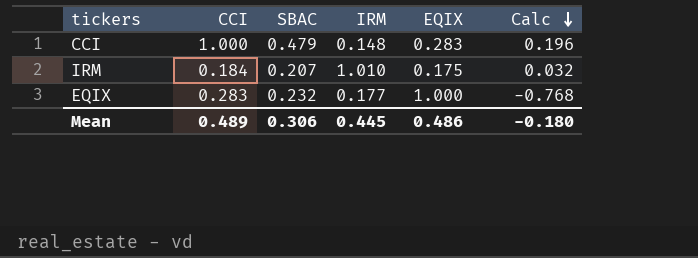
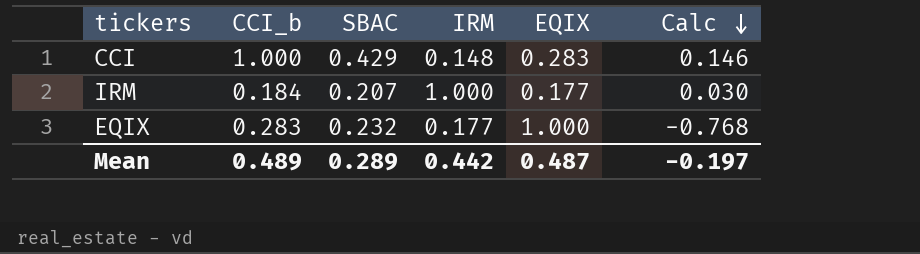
column name: CCI -> CCI_b
CCI | SBAC: 0.479 -> 0.429
CCI | Calc: 0.196 -> 0.146
IRM | IRM: 1.010 -> 1.000
IRM | EQIX: 0.175 -> 0.177
IRM | Calc: 0.032 -> 0.030
Mean | SBAC: 0.306 -> 0.289
Mean | IRM: 0.445 -> 0.442
Mean | EQIX: 0.486 -> 0.487
Mean | Calc: -0.180 -> -0.197

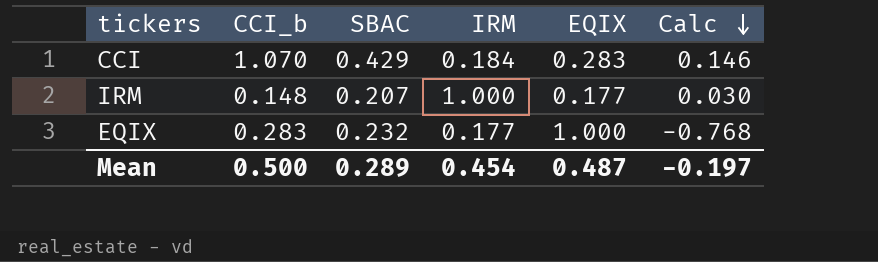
CCI | CCI_b: 1.000 -> 1.070
CCI | IRM: 0.148 -> 0.184
IRM | CCI_b: 0.184 -> 0.148
Mean | CCI_b: 0.489 -> 0.500
Mean | IRM: 0.442 -> 0.454

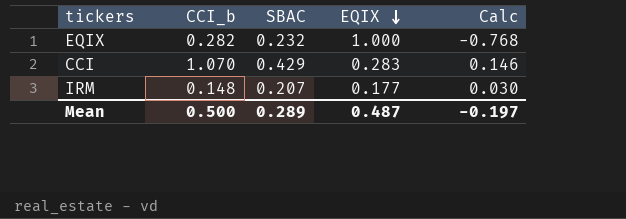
row order: Calc descending -> EQIX descending
column IRM | position: 4 -> none
EQIX | CCI_b: 0.283 -> 0.282

